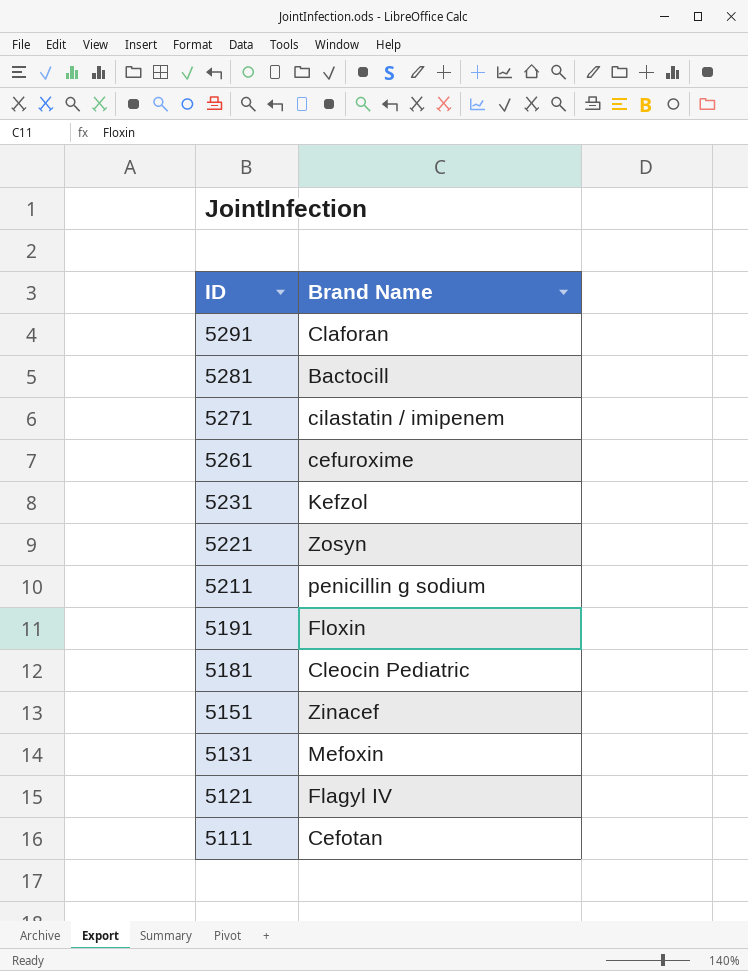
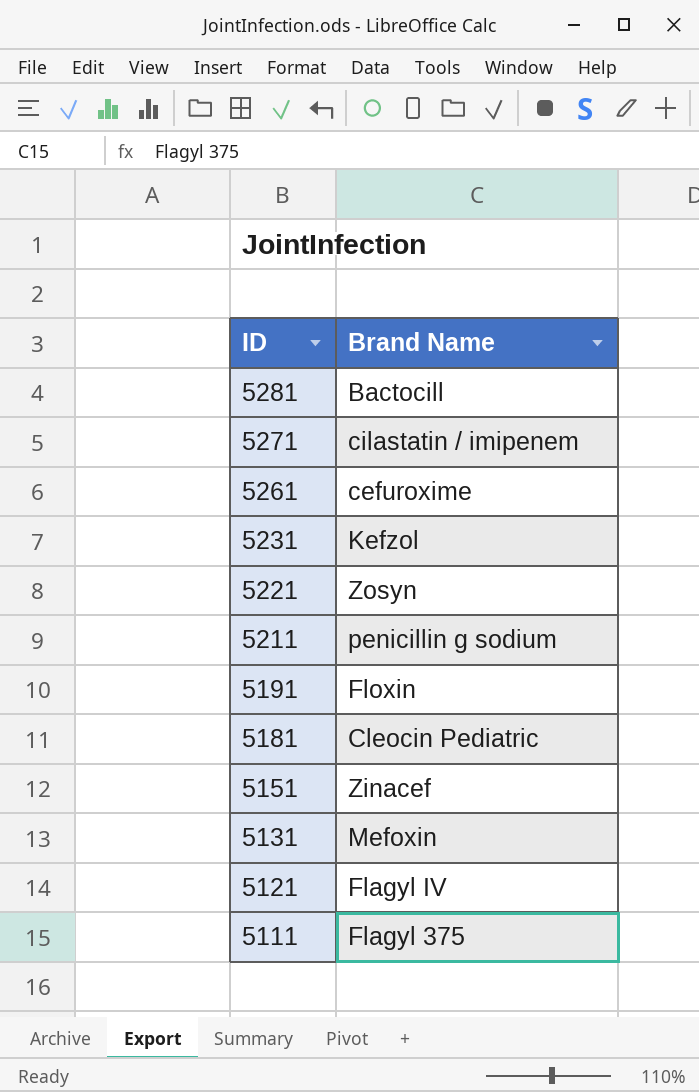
row 5291: Claforan -> none
5111 | Brand Name: Cefotan -> Flagyl 375

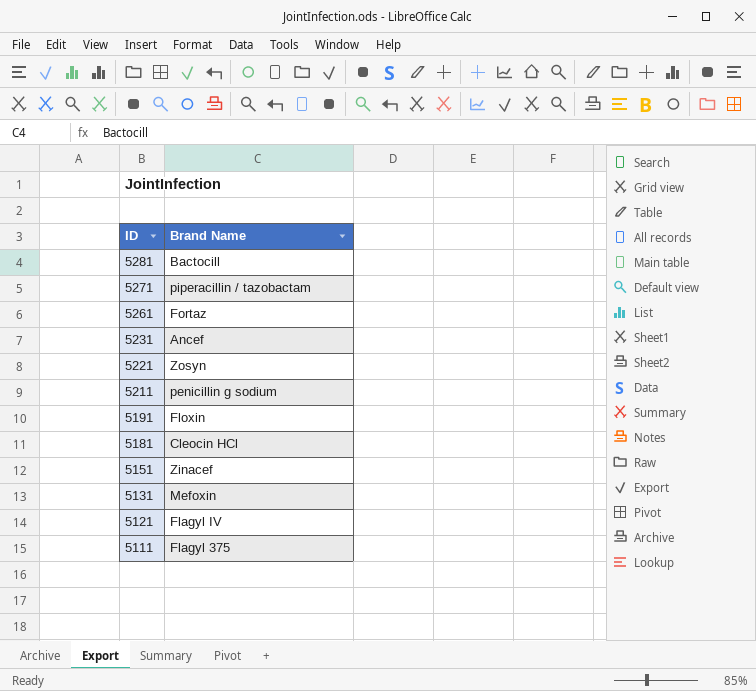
5271 | Brand Name: cilastatin / imipenem -> piperacillin / tazobactam
5261 | Brand Name: cefuroxime -> Fortaz
5231 | Brand Name: Kefzol -> Ancef
5181 | Brand Name: Cleocin Pediatric -> Cleocin HCl

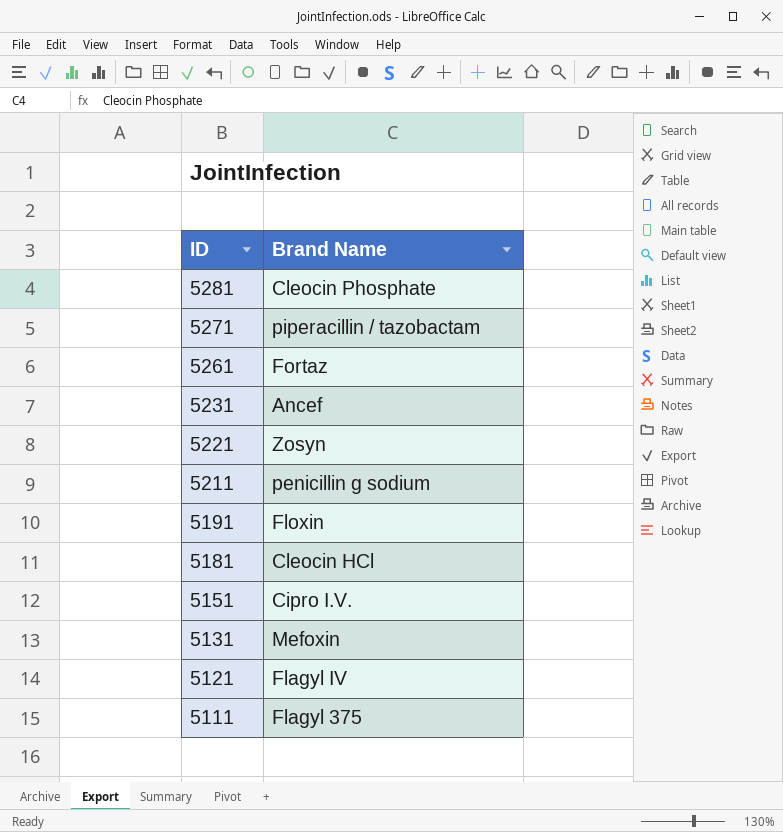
5281 | Brand Name: Bactocill -> Cleocin Phosphate
5151 | Brand Name: Zinacef -> Cipro I.V.

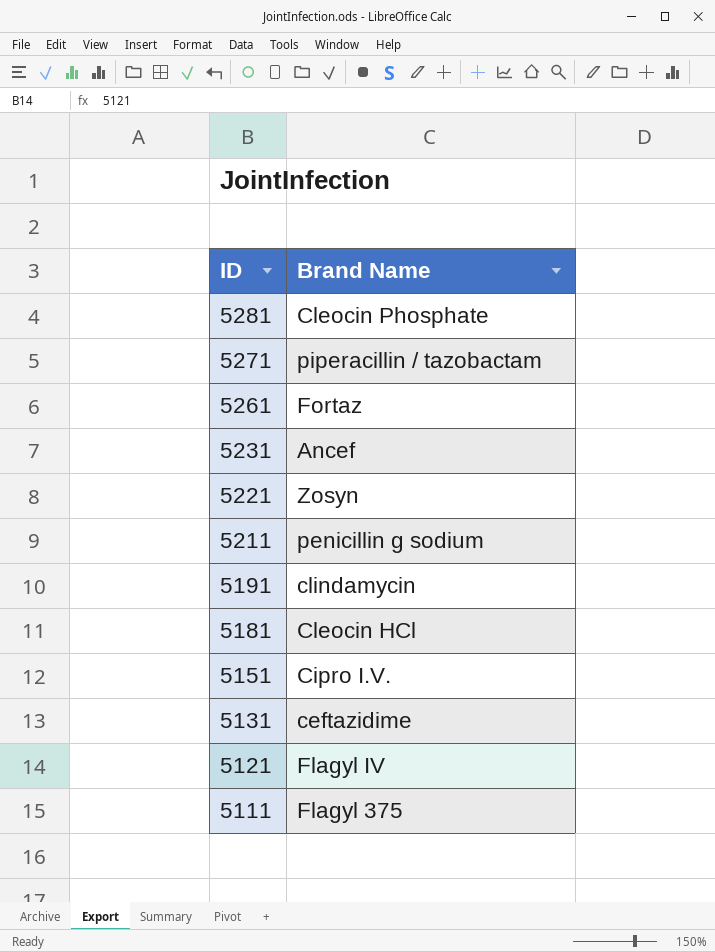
5191 | Brand Name: Floxin -> clindamycin
5131 | Brand Name: Mefoxin -> ceftazidime

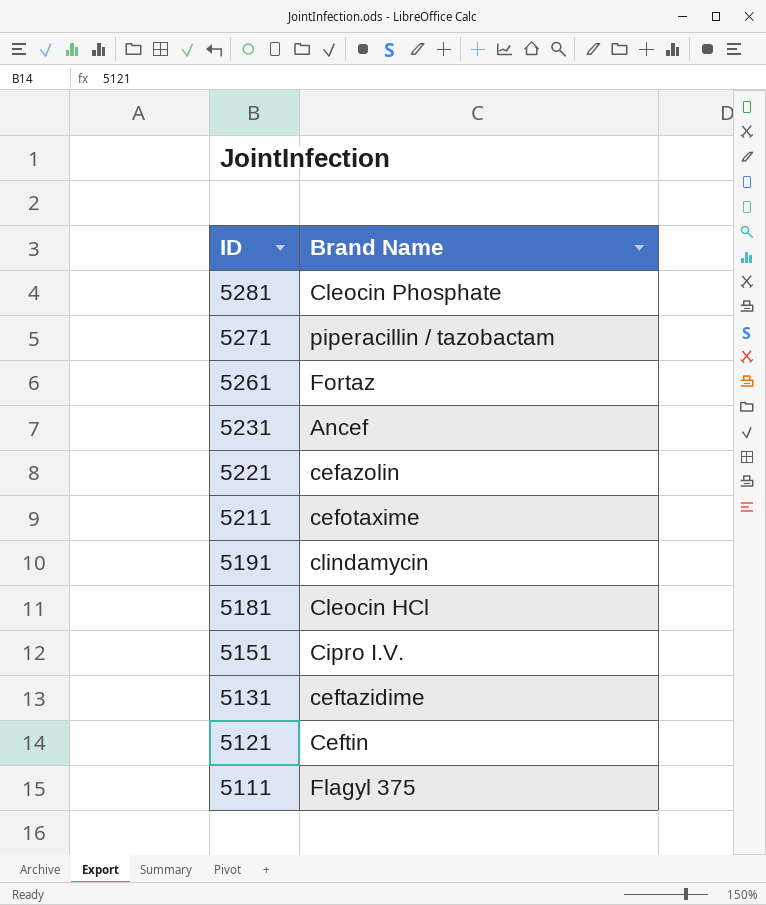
5221 | Brand Name: Zosyn -> cefazolin
5211 | Brand Name: penicillin g sodium -> cefotaxime
5121 | Brand Name: Flagyl IV -> Ceftin

